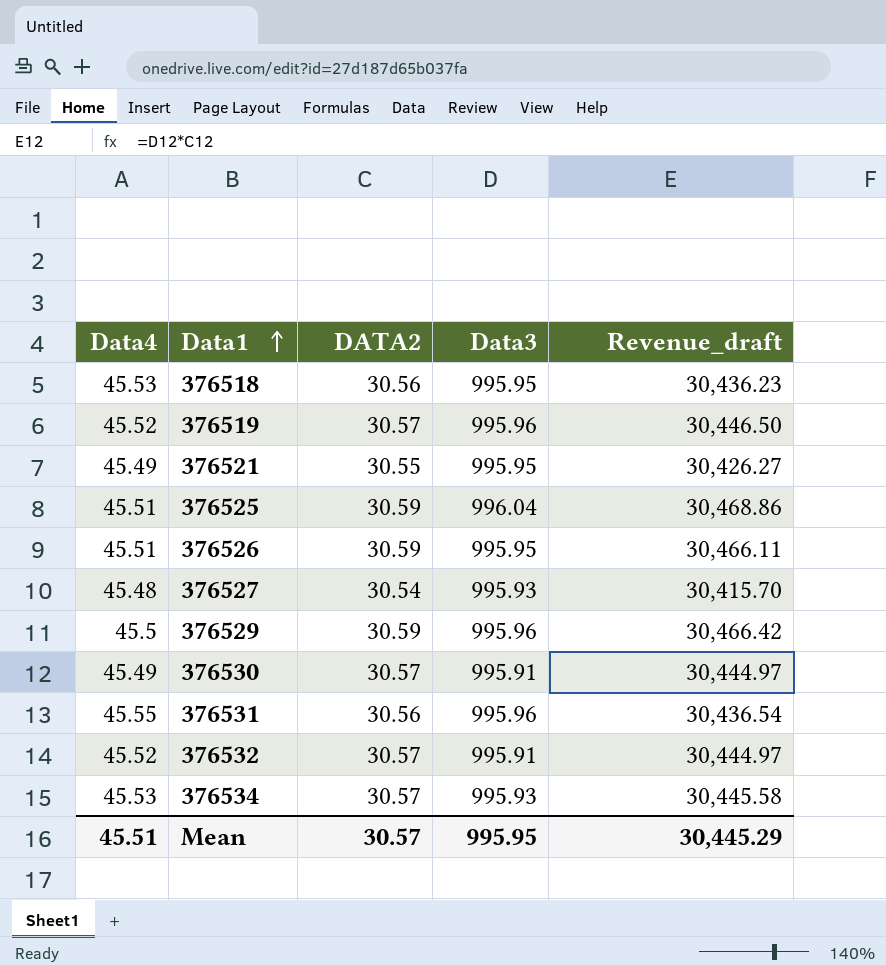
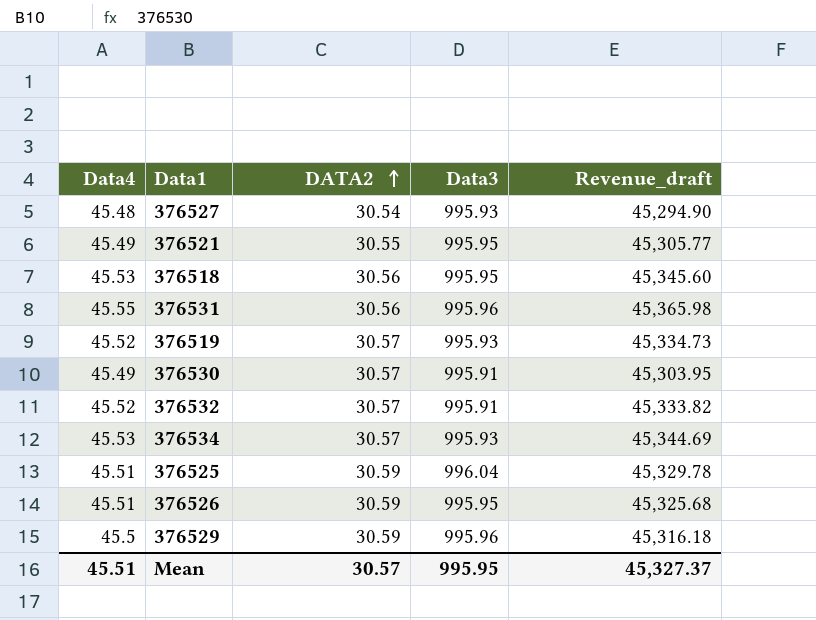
row order: Data1 ascending -> DATA2 ascending
column Revenue_draft | formula: [DATA2] * [Data3] -> [Data4] * [Data3]
376519 | Data3: 995.96 -> 995.93
Mean | Revenue_draft: 30,445.29 -> 45,327.37

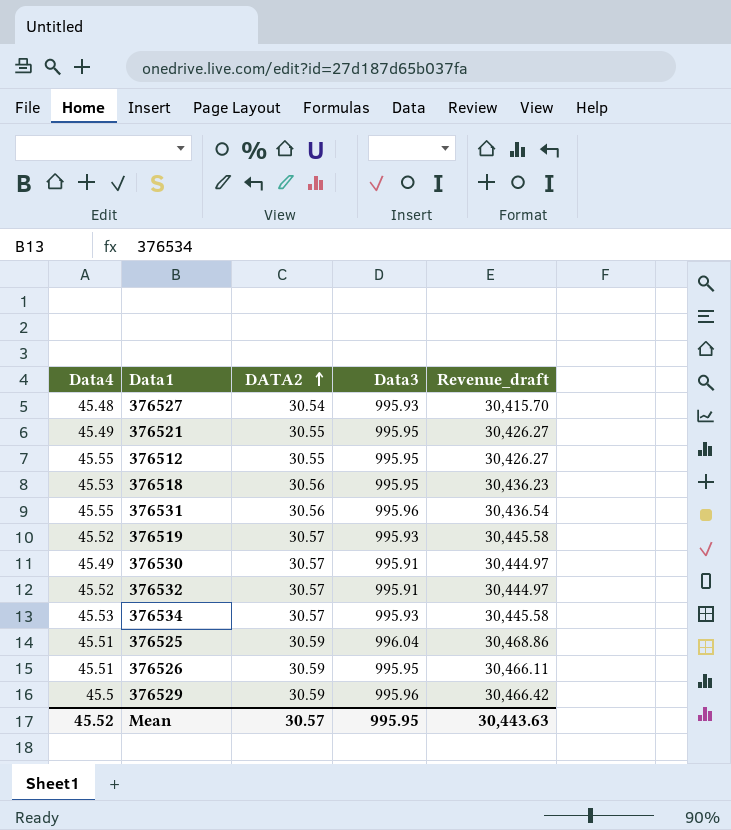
column Revenue_draft | formula: [Data4] * [Data3] -> [DATA2] * [Data3]
row 376512: none -> 45.55 | 30.55 | 995.95 | 30,426.27
Mean | Data4: 45.51 -> 45.52
Mean | Revenue_draft: 45,327.37 -> 30,443.63

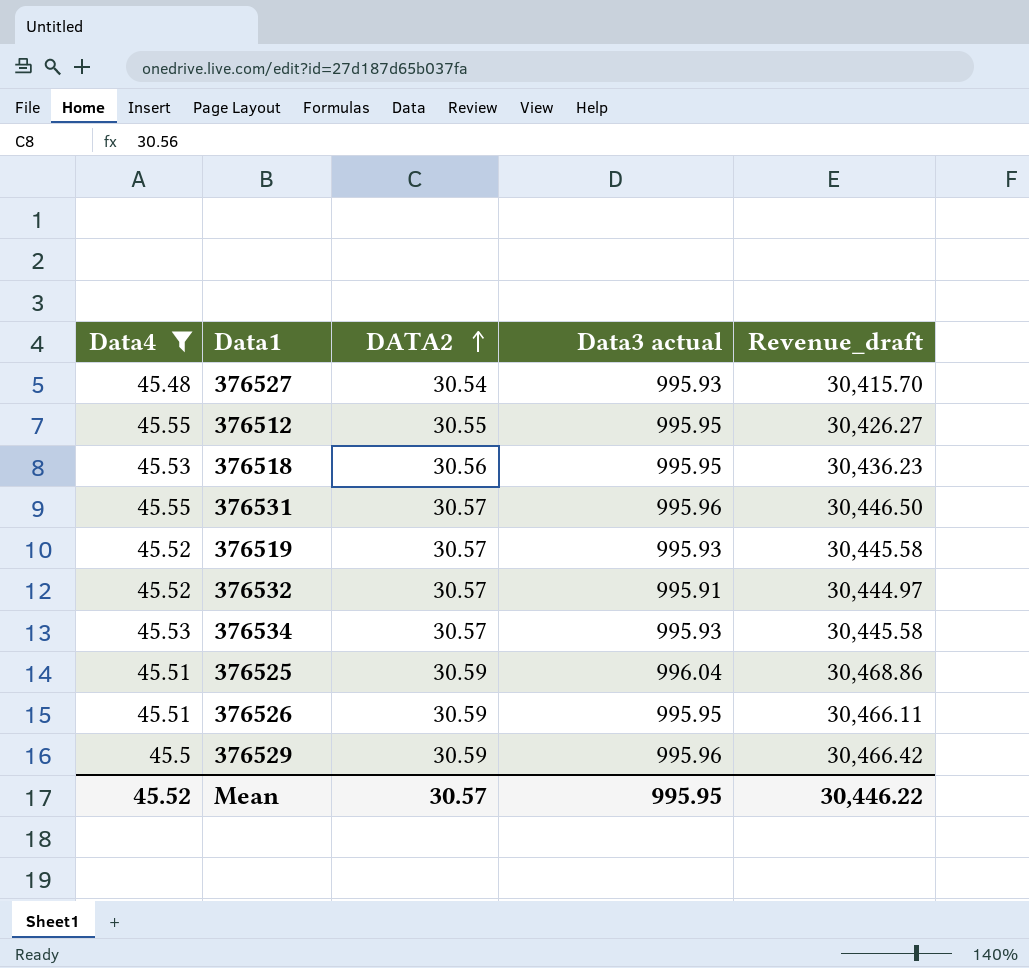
filter: none -> Data4 != 45.49
column name: Data3 -> Data3 actual
376531 | DATA2: 30.56 -> 30.57
376531 | Revenue_draft: 30,436.54 -> 30,446.50
Mean | Revenue_draft: 30,443.63 -> 30,446.22

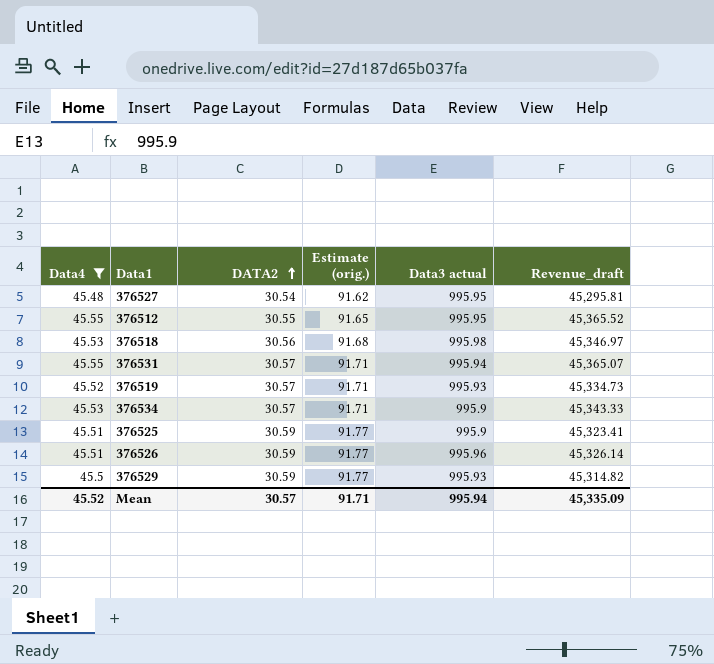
column Estimate (orig.) | formula: none -> [DATA2] * 3
column Revenue_draft | formula: [DATA2] * [Data3 actual] -> [Data4] * [Data3 actual]
row 376532: 45.52 | 30.57 | 995.91 | 30,444.97 -> none
376527 | Data3 actual: 995.93 -> 995.95
376518 | Data3 actual: 995.95 -> 995.98
376531 | Data3 actual: 995.96 -> 995.94
376534 | Data3 actual: 995.93 -> 995.9
376525 | Data3 actual: 996.04 -> 995.9
376526 | Data3 actual: 995.95 -> 995.96
376529 | Data3 actual: 995.96 -> 995.93
Mean | Data3 actual: 995.95 -> 995.94
Mean | Revenue_draft: 30,446.22 -> 45,335.09

